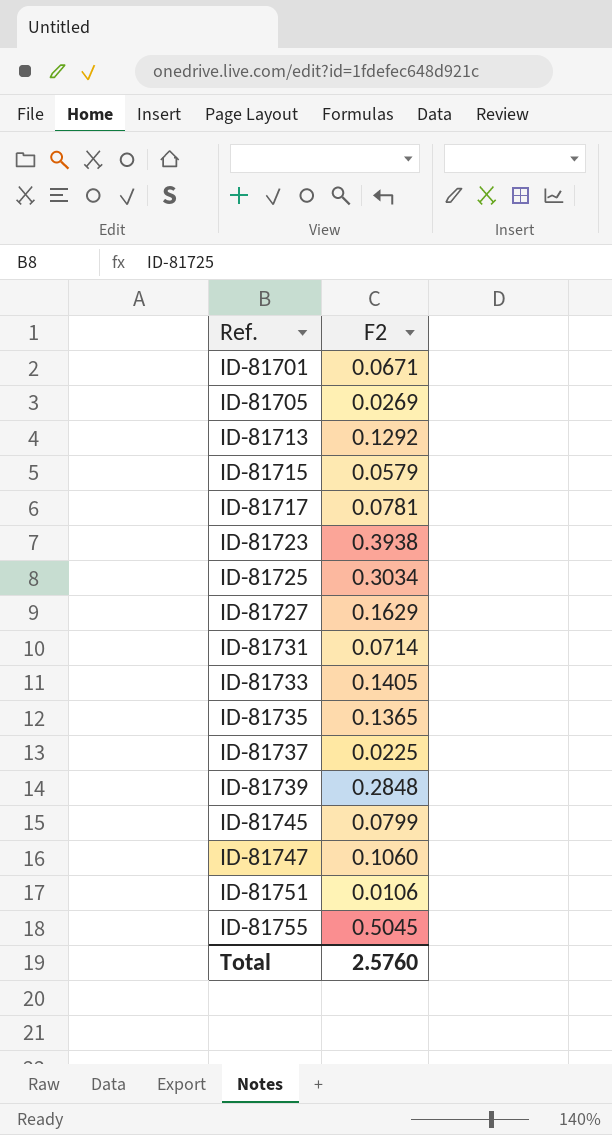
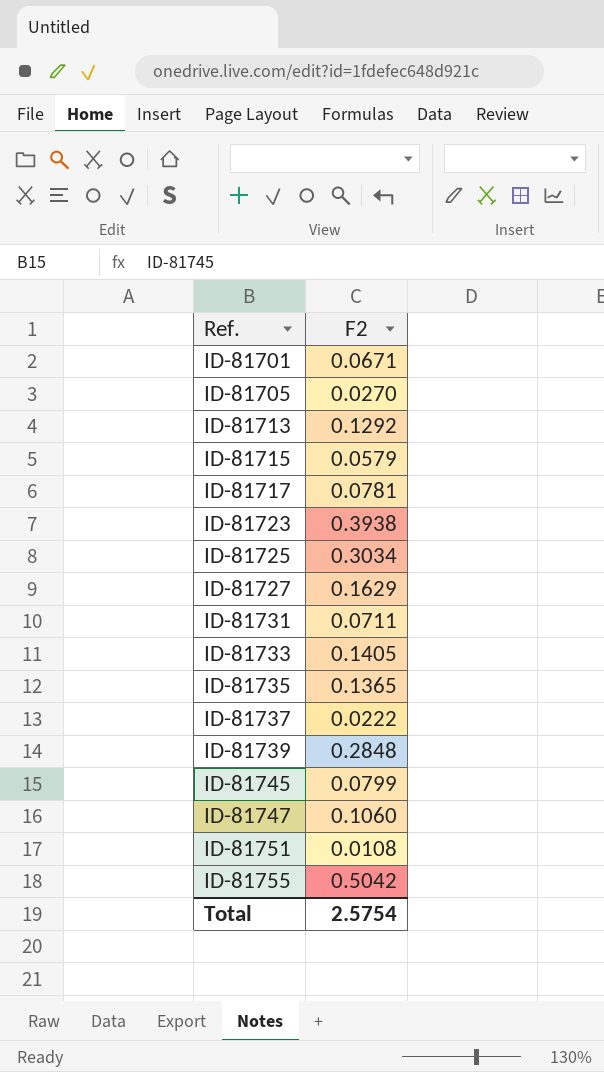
ID-81705 | F2: 0.0269 -> 0.0270
ID-81731 | F2: 0.0714 -> 0.0711
ID-81737 | F2: 0.0225 -> 0.0222
ID-81751 | F2: 0.0106 -> 0.0108
ID-81755 | F2: 0.5045 -> 0.5042
Total | F2: 2.5760 -> 2.5754

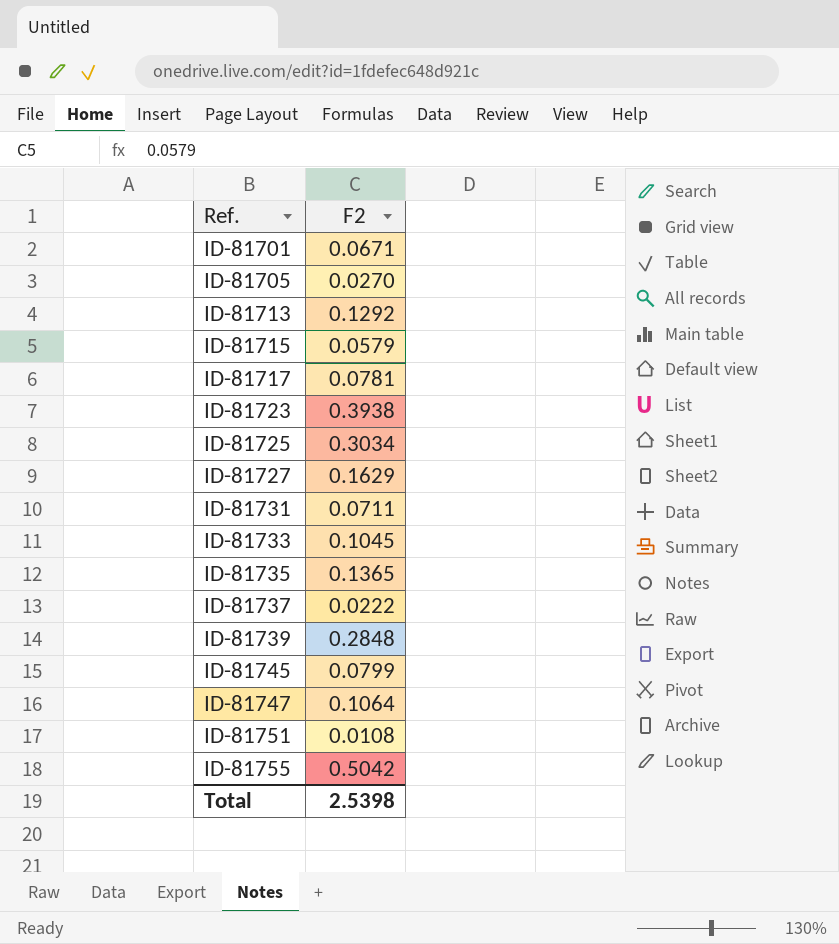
ID-81733 | F2: 0.1405 -> 0.1045
ID-81747 | F2: 0.1060 -> 0.1064
Total | F2: 2.5754 -> 2.5398

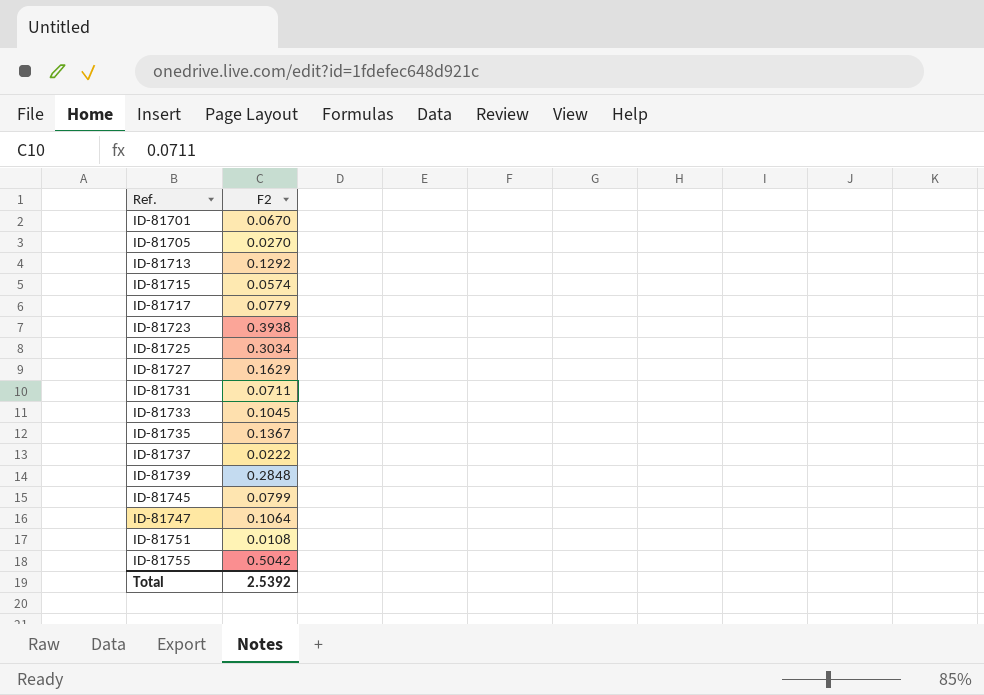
ID-81701 | F2: 0.0671 -> 0.0670
ID-81715 | F2: 0.0579 -> 0.0574
ID-81717 | F2: 0.0781 -> 0.0779
ID-81735 | F2: 0.1365 -> 0.1367
Total | F2: 2.5398 -> 2.5392

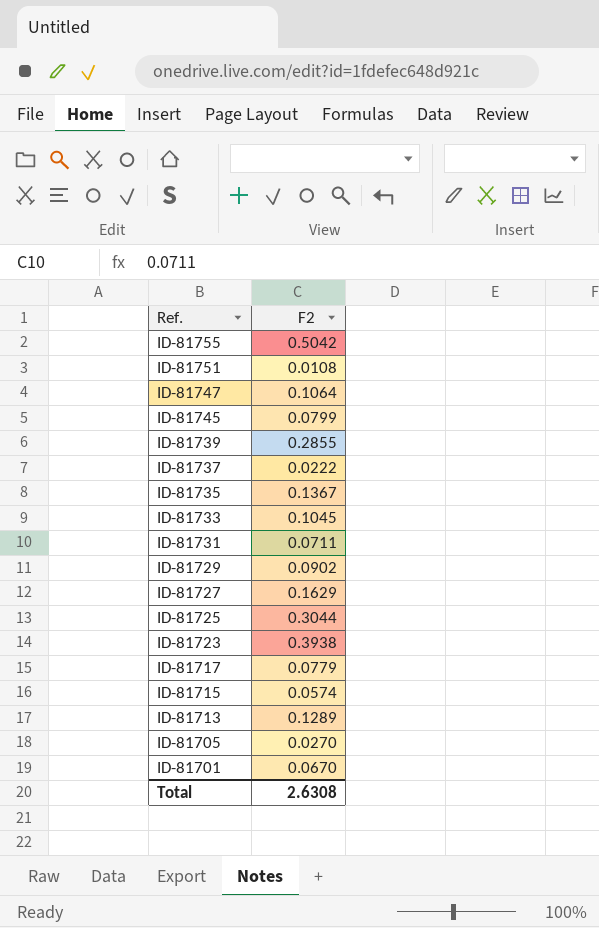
row order: Ref. ascending -> Ref. descending
ID-81739 | F2: 0.2848 -> 0.2855
row ID-81729: none -> 0.0902
ID-81725 | F2: 0.3034 -> 0.3044
ID-81713 | F2: 0.1292 -> 0.1289
Total | F2: 2.5392 -> 2.6308

